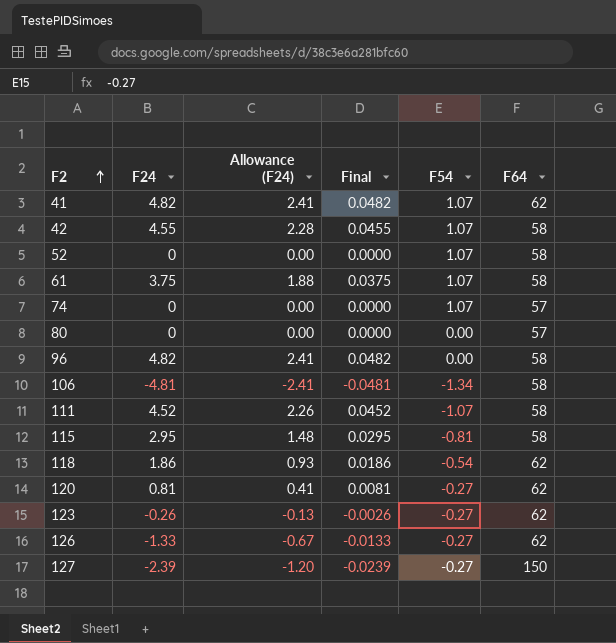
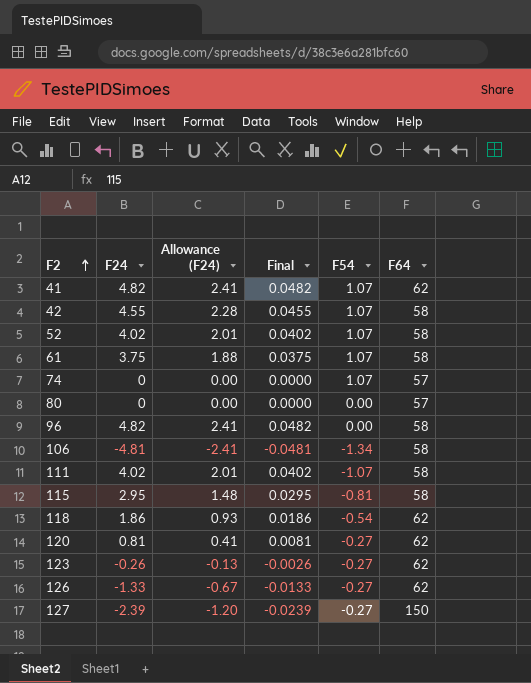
52 | F24: 0 -> 4.02
52 | Allowance (F24): 0.00 -> 2.01
52 | Final: 0.0000 -> 0.0402
111 | F24: 4.52 -> 4.02
111 | Allowance (F24): 2.26 -> 2.01
111 | Final: 0.0452 -> 0.0402

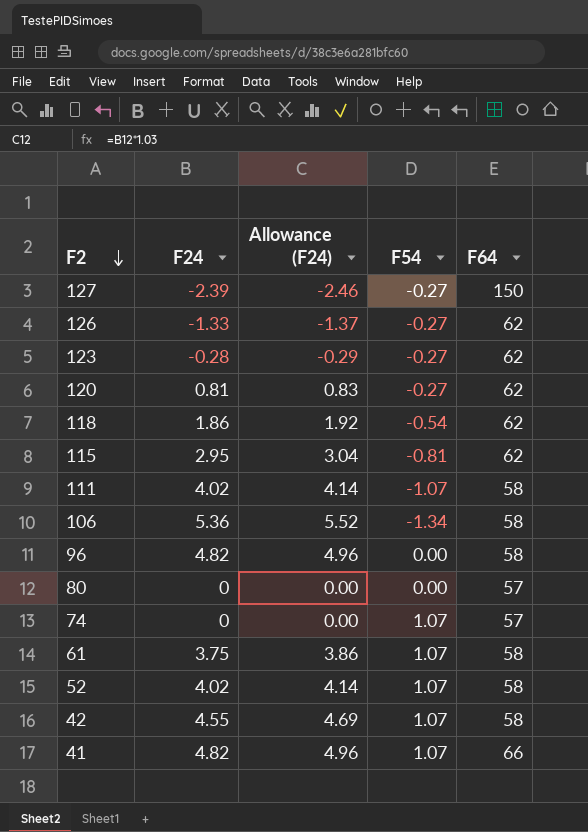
row order: F2 ascending -> F2 descending
column Final | formula: [F24] * 0.01 -> none
column Allowance (F24) | formula: [F24] * 0.5 -> [F24] * 1.03
123 | F24: -0.26 -> -0.28
115 | F64: 58 -> 62
106 | F24: -4.81 -> 5.36
41 | F64: 62 -> 66

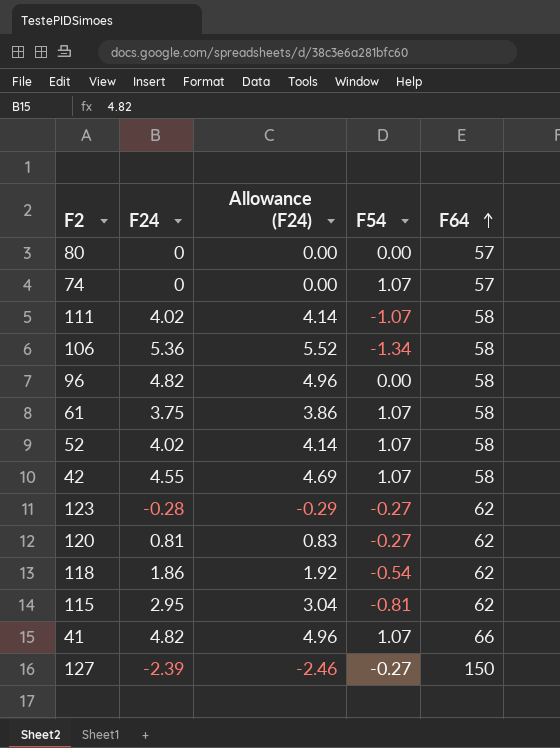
row order: F2 descending -> F64 ascending
row 126: -1.33 | -1.37 | -0.27 | 62 -> none

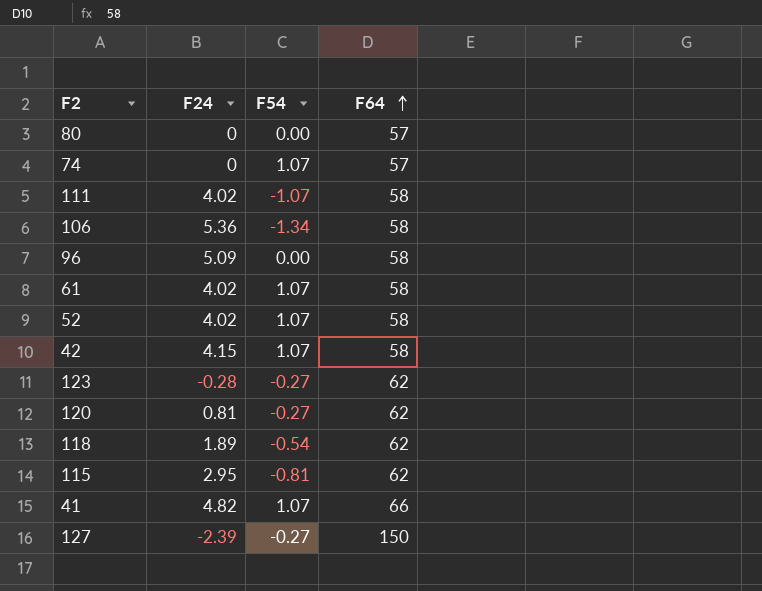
column Allowance (F24) | formula: [F24] * 1.03 -> none
96 | F24: 4.82 -> 5.09
61 | F24: 3.75 -> 4.02
42 | F24: 4.55 -> 4.15
118 | F24: 1.86 -> 1.89

